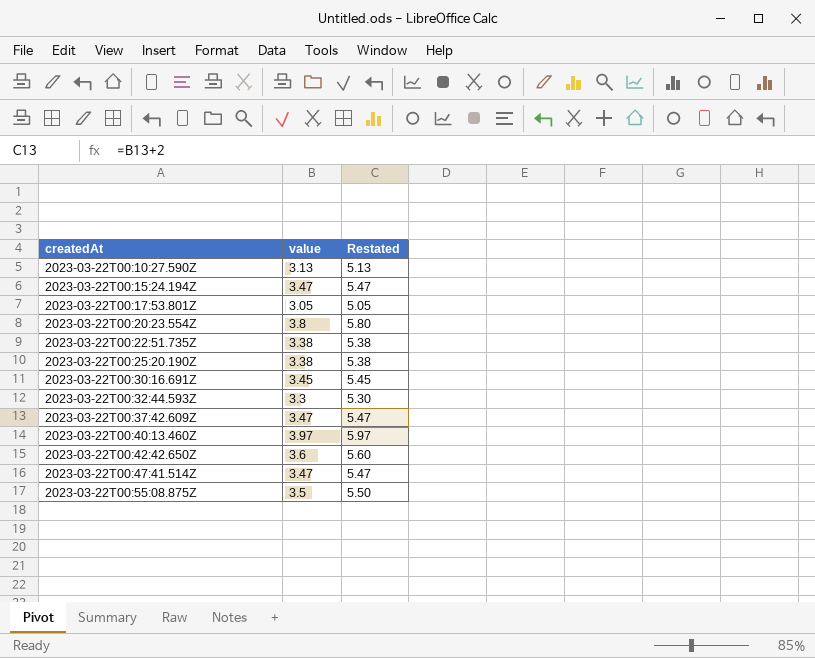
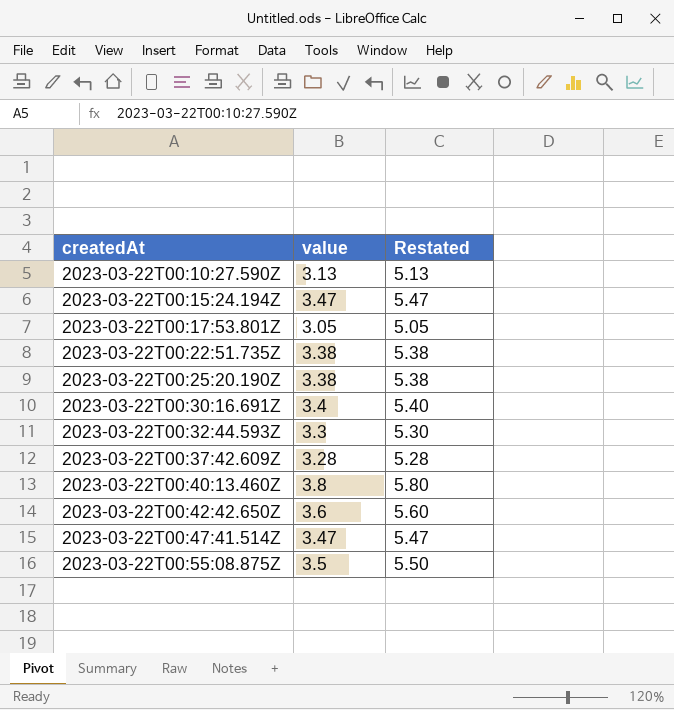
row 2023-03-22T00:20:23.554Z: 3.8 | 5.80 -> none
2023-03-22T00:30:16.691Z | value: 3.45 -> 3.4
2023-03-22T00:30:16.691Z | Restated: 5.45 -> 5.40
2023-03-22T00:37:42.609Z | value: 3.47 -> 3.28
2023-03-22T00:37:42.609Z | Restated: 5.47 -> 5.28
2023-03-22T00:40:13.460Z | value: 3.97 -> 3.8
2023-03-22T00:40:13.460Z | Restated: 5.97 -> 5.80

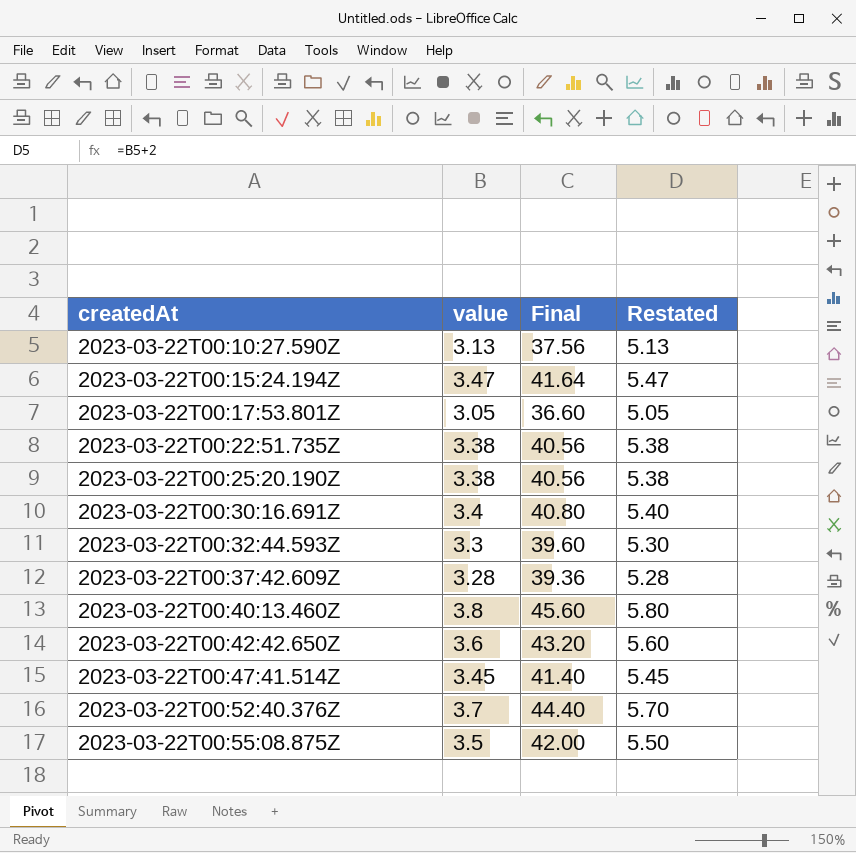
column Final | formula: none -> [value] * 12
2023-03-22T00:47:41.514Z | value: 3.47 -> 3.45
2023-03-22T00:47:41.514Z | Restated: 5.47 -> 5.45
row 2023-03-22T00:52:40.376Z: none -> 3.7 | 44.40 | 5.70

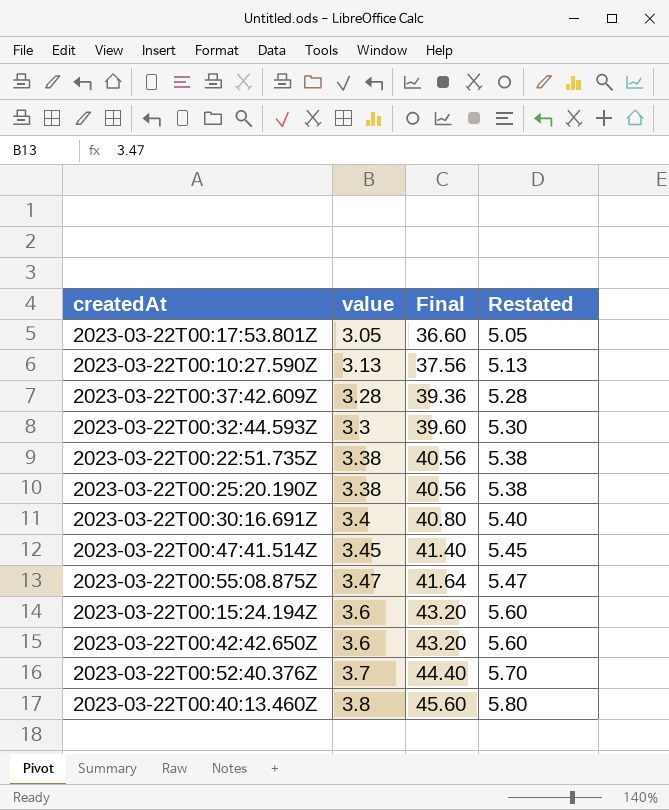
row order: createdAt ascending -> value ascending
2023-03-22T00:55:08.875Z | value: 3.5 -> 3.47
2023-03-22T00:55:08.875Z | Final: 42.00 -> 41.64
2023-03-22T00:55:08.875Z | Restated: 5.50 -> 5.47
2023-03-22T00:15:24.194Z | value: 3.47 -> 3.6
2023-03-22T00:15:24.194Z | Final: 41.64 -> 43.20
2023-03-22T00:15:24.194Z | Restated: 5.47 -> 5.60

